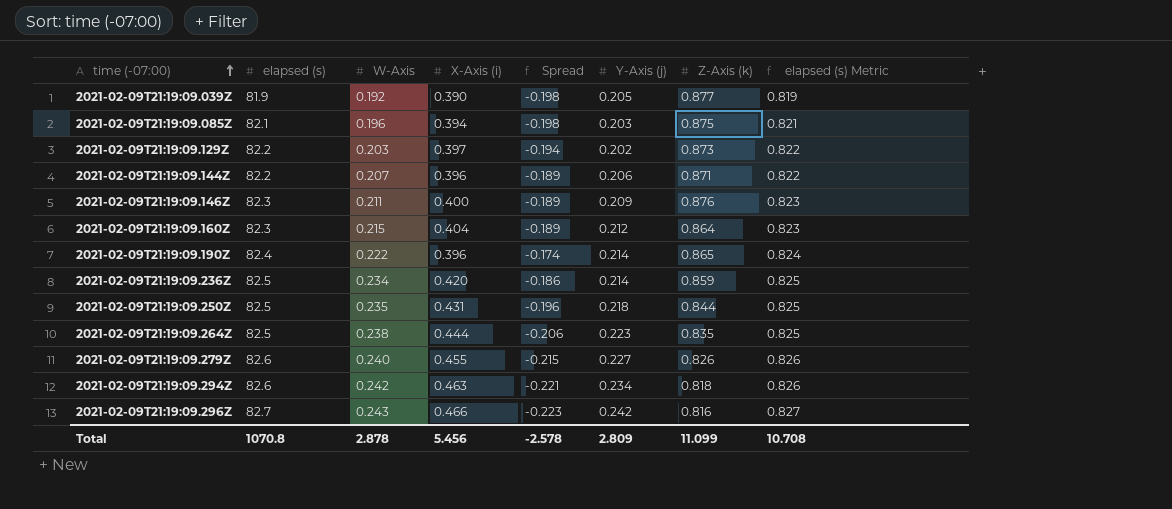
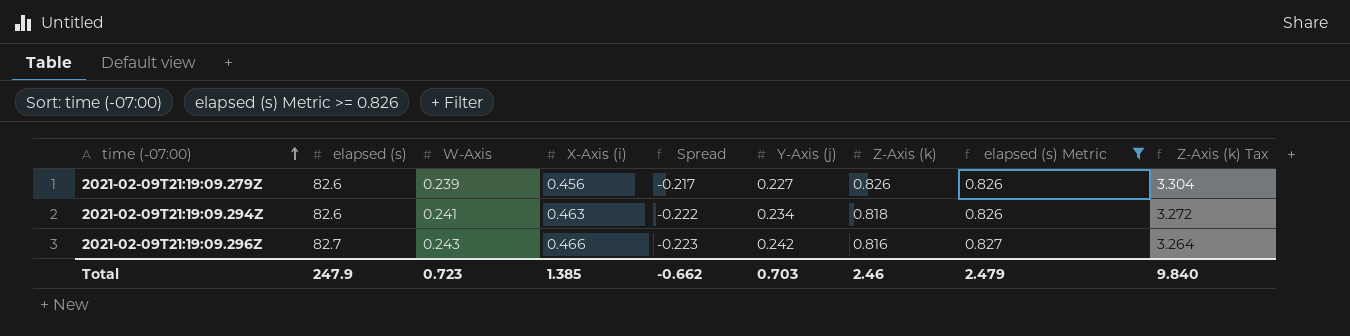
filter: none -> elapsed (s) Metric >= 0.826
column Z-Axis (k) Tax | formula: none -> [Z-Axis (k)] * 4
2021-02-09T21:19:09.279Z | W-Axis: 0.240 -> 0.239
2021-02-09T21:19:09.279Z | X-Axis (i): 0.455 -> 0.456
2021-02-09T21:19:09.279Z | Spread: -0.215 -> -0.217
2021-02-09T21:19:09.294Z | W-Axis: 0.242 -> 0.241
2021-02-09T21:19:09.294Z | Spread: -0.221 -> -0.222
Total | elapsed (s): 1070.8 -> 247.9
Total | W-Axis: 2.878 -> 0.723
Total | X-Axis (i): 5.456 -> 1.385
Total | Spread: -2.578 -> -0.662
Total | Y-Axis (j): 2.809 -> 0.703
Total | Z-Axis (k): 11.099 -> 2.46
Total | elapsed (s) Metric: 10.708 -> 2.479

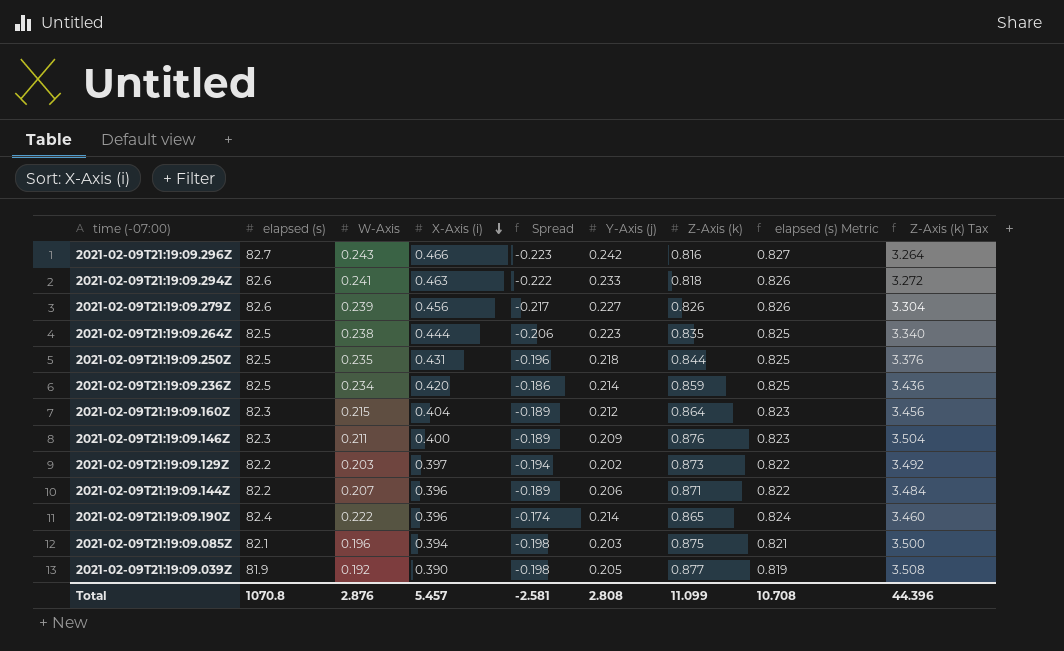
filter: elapsed (s) Metric >= 0.826 -> none
row order: time (-07:00) ascending -> X-Axis (i) descending
2021-02-09T21:19:09.294Z | Y-Axis (j): 0.234 -> 0.233
Total | elapsed (s): 247.9 -> 1070.8
Total | W-Axis: 0.723 -> 2.876
Total | X-Axis (i): 1.385 -> 5.457
Total | Spread: -0.662 -> -2.581
Total | Y-Axis (j): 0.703 -> 2.808
Total | Z-Axis (k): 2.46 -> 11.099
Total | elapsed (s) Metric: 2.479 -> 10.708
Total | Z-Axis (k) Tax: 9.840 -> 44.396

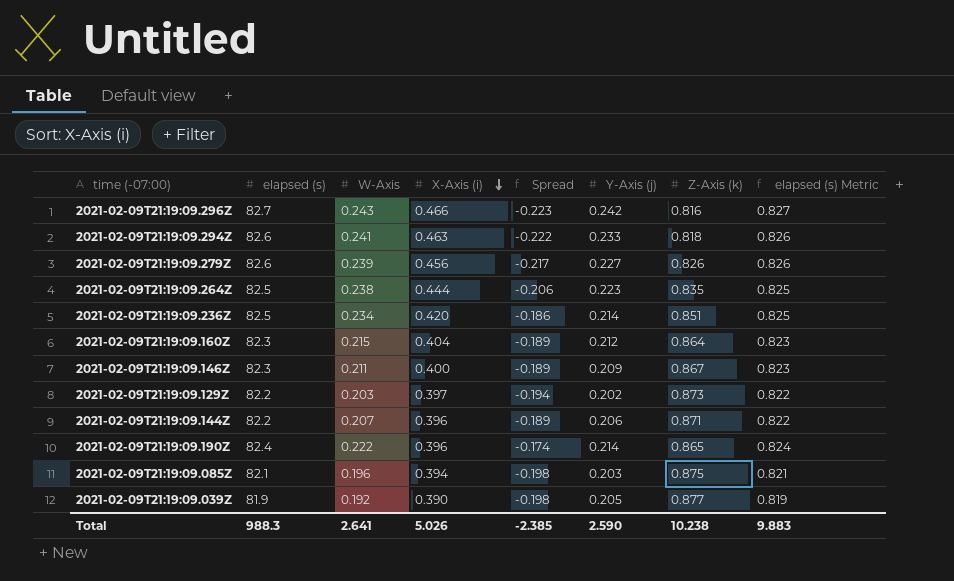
column Z-Axis (k) Tax | formula: [Z-Axis (k)] * 4 -> none
row 2021-02-09T21:19:09.250Z: 82.5 | 0.235 | 0.431 | -0.196 | 0.218 | 0.844 | 0.825 | 3.376 -> none
2021-02-09T21:19:09.236Z | Z-Axis (k): 0.859 -> 0.851
2021-02-09T21:19:09.146Z | Z-Axis (k): 0.876 -> 0.867
Total | elapsed (s): 1070.8 -> 988.3
Total | W-Axis: 2.876 -> 2.641
Total | X-Axis (i): 5.457 -> 5.026
Total | Spread: -2.581 -> -2.385
Total | Y-Axis (j): 2.808 -> 2.590
Total | Z-Axis (k): 11.099 -> 10.238
Total | elapsed (s) Metric: 10.708 -> 9.883

